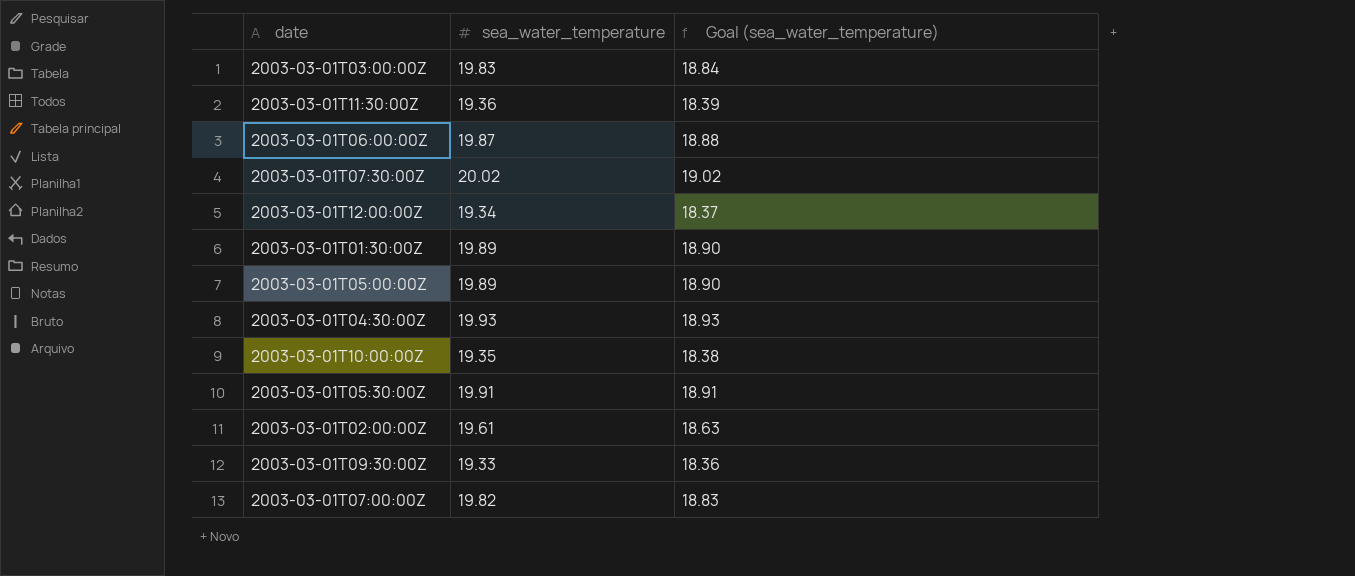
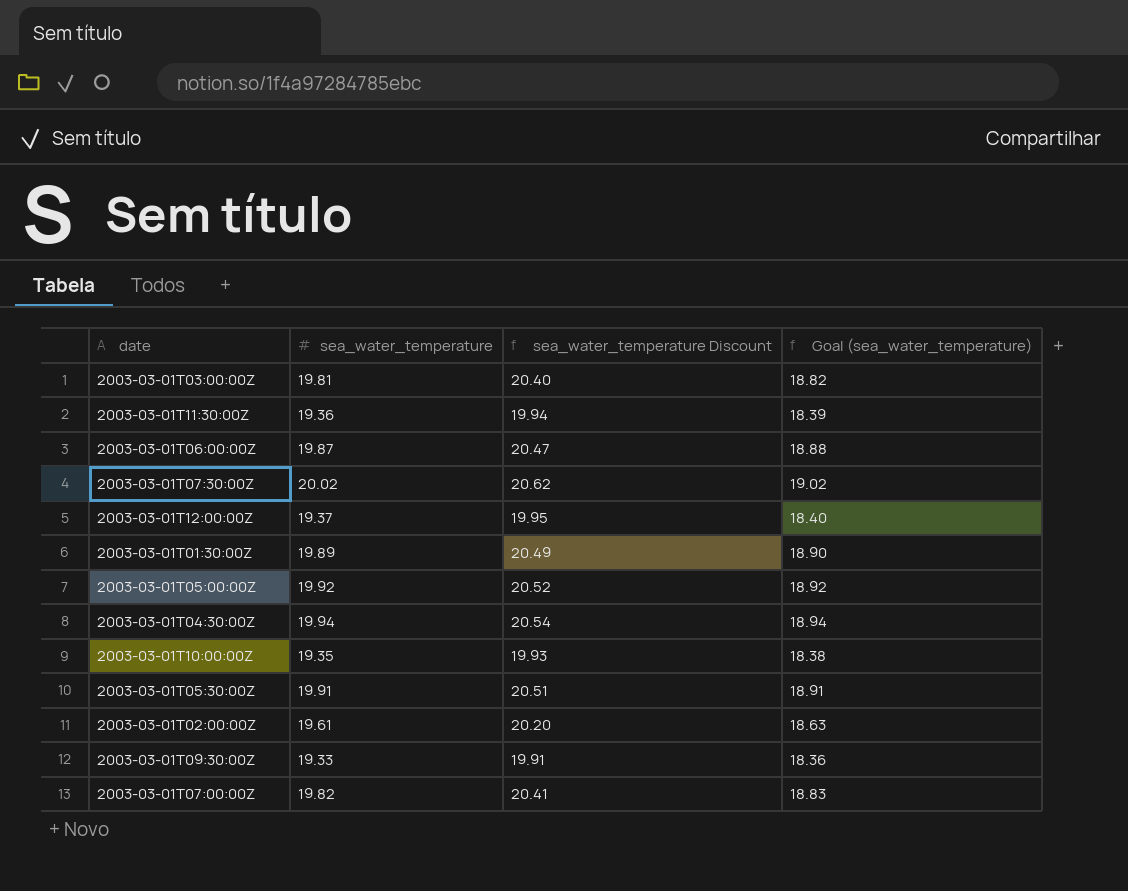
column sea_water_temperature Discount | formula: none -> [sea_water_temperature] * 1.03
2003-03-01T03:00:00Z | sea_water_temperature: 19.83 -> 19.81
2003-03-01T03:00:00Z | Goal (sea_water_temperature): 18.84 -> 18.82
2003-03-01T12:00:00Z | sea_water_temperature: 19.34 -> 19.37
2003-03-01T12:00:00Z | Goal (sea_water_temperature): 18.37 -> 18.40
2003-03-01T05:00:00Z | sea_water_temperature: 19.89 -> 19.92
2003-03-01T05:00:00Z | Goal (sea_water_temperature): 18.90 -> 18.92
2003-03-01T04:30:00Z | sea_water_temperature: 19.93 -> 19.94
2003-03-01T04:30:00Z | Goal (sea_water_temperature): 18.93 -> 18.94

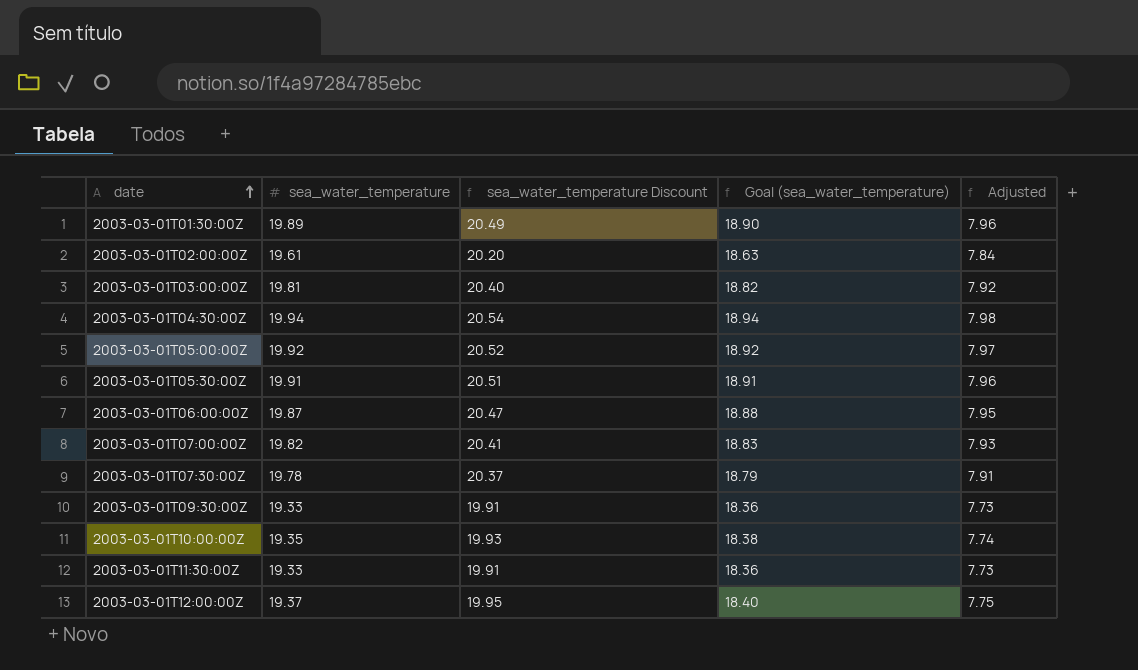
row order: none -> date ascending
column Adjusted | formula: none -> [sea_water_temperature] * 0.4
2003-03-01T07:30:00Z | sea_water_temperature: 20.02 -> 19.78
2003-03-01T07:30:00Z | sea_water_temperature Discount: 20.62 -> 20.37
2003-03-01T07:30:00Z | Goal (sea_water_temperature): 19.02 -> 18.79
2003-03-01T11:30:00Z | sea_water_temperature: 19.36 -> 19.33
2003-03-01T11:30:00Z | sea_water_temperature Discount: 19.94 -> 19.91
2003-03-01T11:30:00Z | Goal (sea_water_temperature): 18.39 -> 18.36

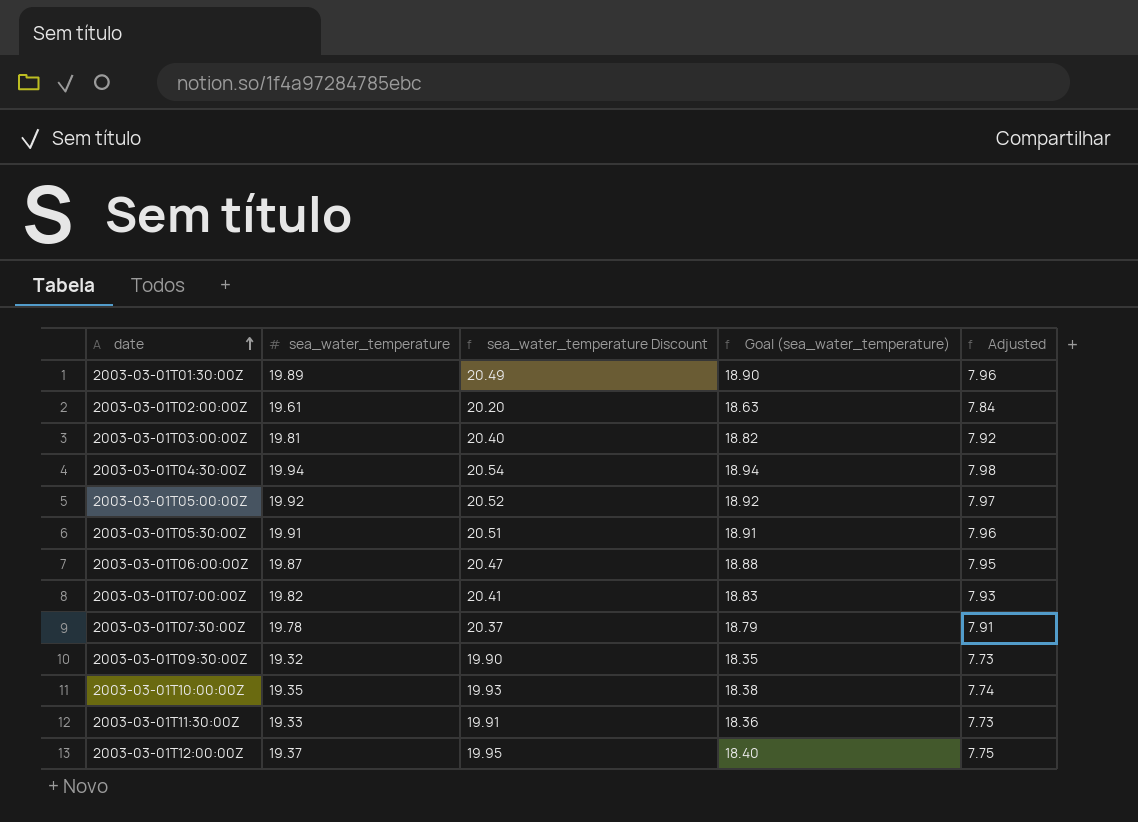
2003-03-01T09:30:00Z | sea_water_temperature: 19.33 -> 19.32
2003-03-01T09:30:00Z | sea_water_temperature Discount: 19.91 -> 19.90
2003-03-01T09:30:00Z | Goal (sea_water_temperature): 18.36 -> 18.35

